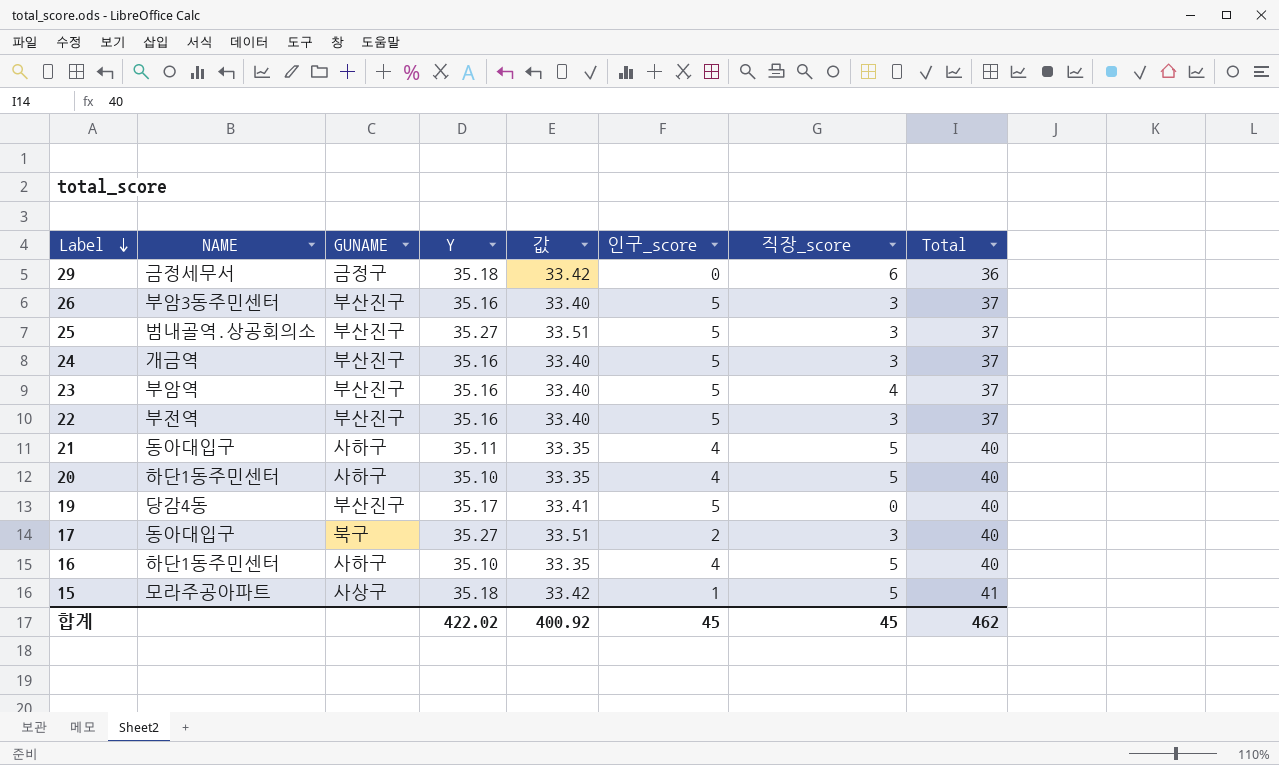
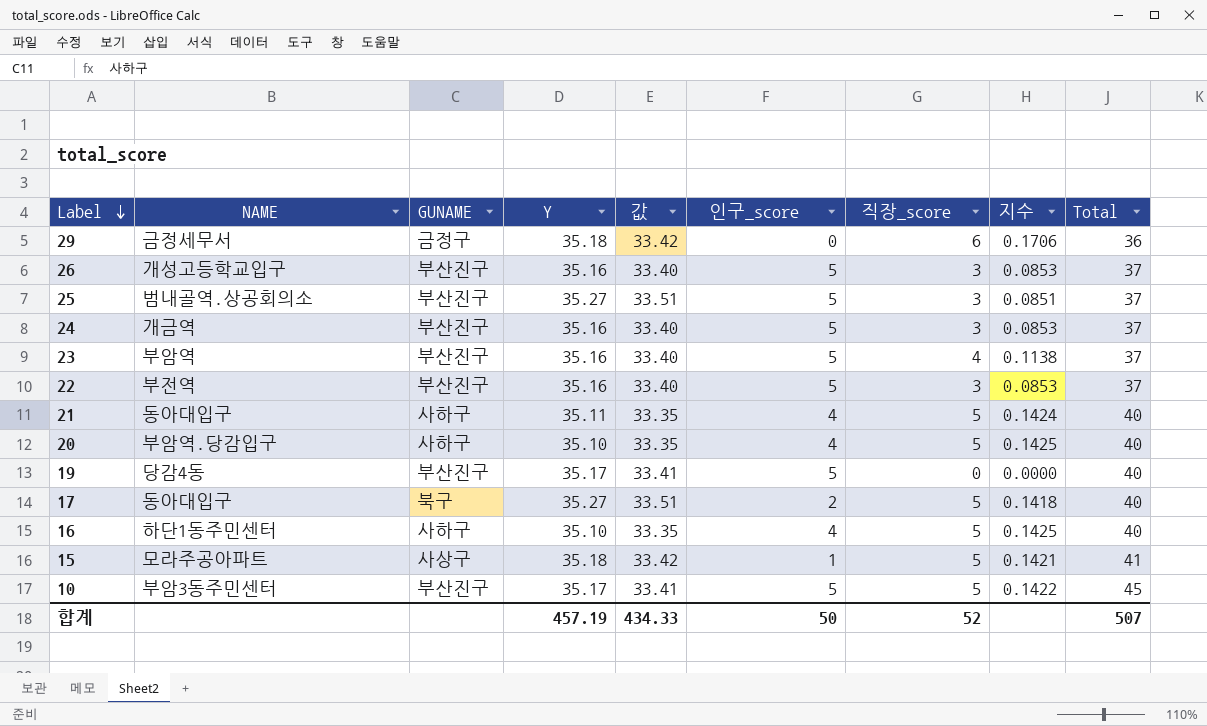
column 지수 | formula: none -> [직장_score] / [Y]
26 | NAME: 부암3동주민센터 -> 개성고등학교입구
20 | NAME: 하단1동주민센터 -> 부암역.당감입구
17 | 직장_score: 3 -> 5
row 10: none -> 부암3동주민센터 | 부산진구 | 35.17 | 33.41 | 5 | 5 | 0.1422 | 45
합계 | Y: 422.02 -> 457.19
합계 | 값: 400.92 -> 434.33
합계 | 인구_score: 45 -> 50
합계 | 직장_score: 45 -> 52
합계 | Total: 462 -> 507

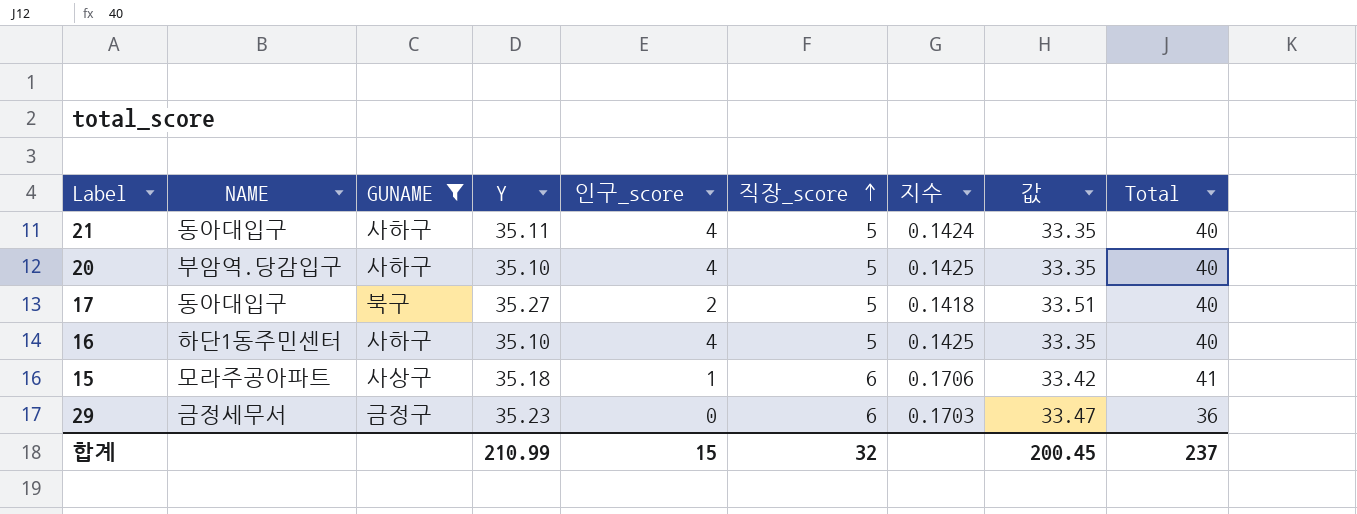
filter: none -> GUNAME != 부산진구
row order: Label descending -> 직장_score ascending
column 값 | position: 5 -> 8
15 | 직장_score: 5 -> 6
15 | 지수: 0.1421 -> 0.1706
29 | Y: 35.18 -> 35.23
29 | 지수: 0.1706 -> 0.1703
29 | 값: 33.42 -> 33.47
합계 | Y: 457.19 -> 210.99
합계 | 인구_score: 50 -> 15
합계 | 직장_score: 52 -> 32
합계 | 값: 434.33 -> 200.45
합계 | Total: 507 -> 237

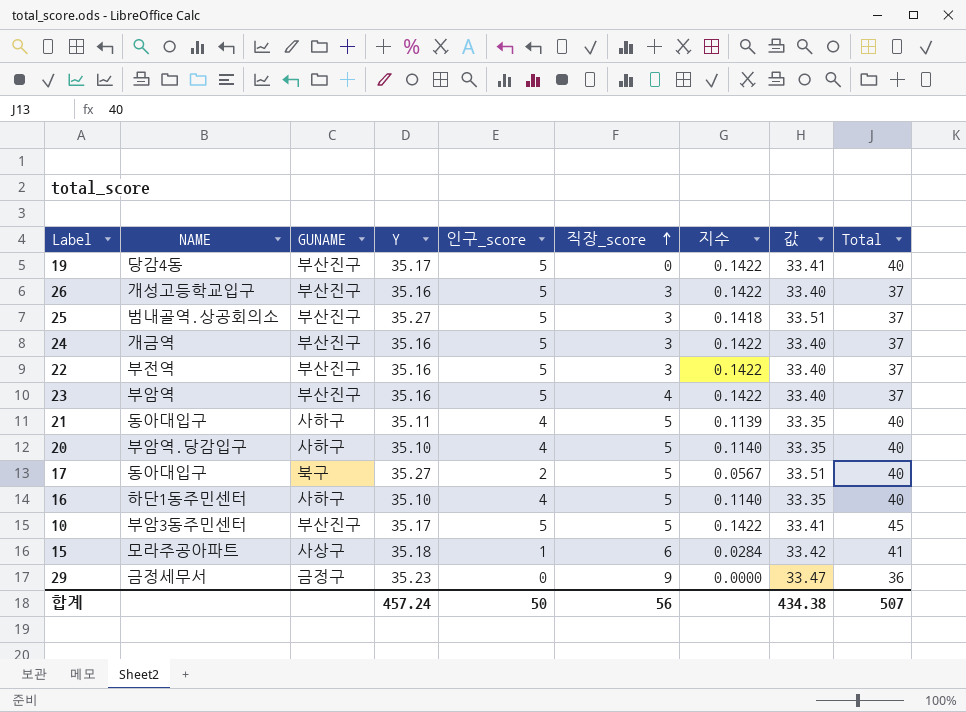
filter: GUNAME != 부산진구 -> none
column 지수 | formula: [직장_score] / [Y] -> [인구_score] / [Y]
29 | 직장_score: 6 -> 9
합계 | Y: 210.99 -> 457.24
합계 | 인구_score: 15 -> 50
합계 | 직장_score: 32 -> 56
합계 | 값: 200.45 -> 434.38
합계 | Total: 237 -> 507

